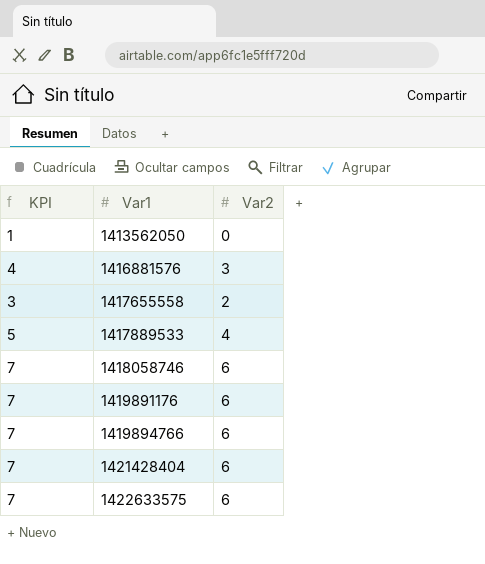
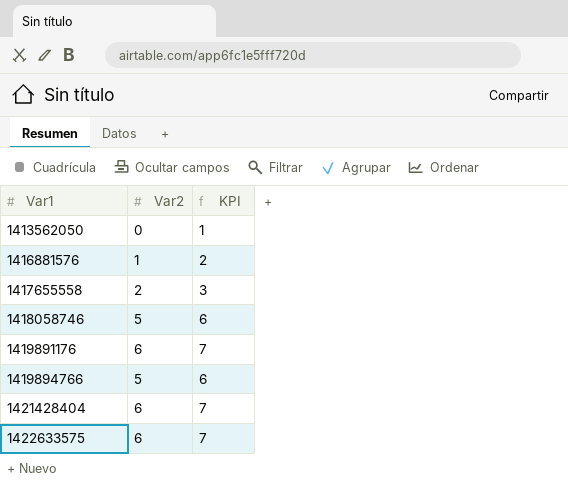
column KPI | position: 1 -> 3
row 1417889533: 5 | 4 -> none
1416881576 | Var2: 3 -> 1
1416881576 | KPI: 4 -> 2
1418058746 | Var2: 6 -> 5
1418058746 | KPI: 7 -> 6
1419894766 | Var2: 6 -> 5
1419894766 | KPI: 7 -> 6

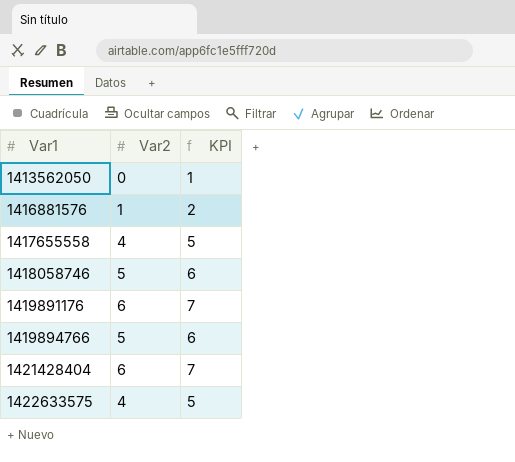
1417655558 | Var2: 2 -> 4
1417655558 | KPI: 3 -> 5
1422633575 | Var2: 6 -> 4
1422633575 | KPI: 7 -> 5

